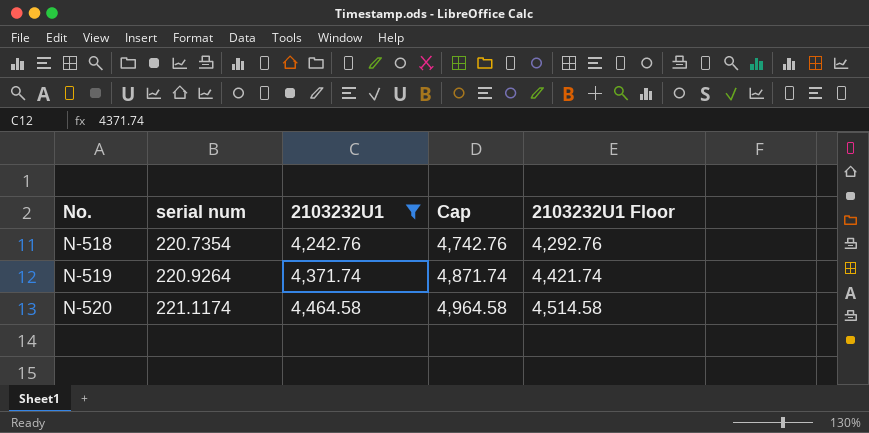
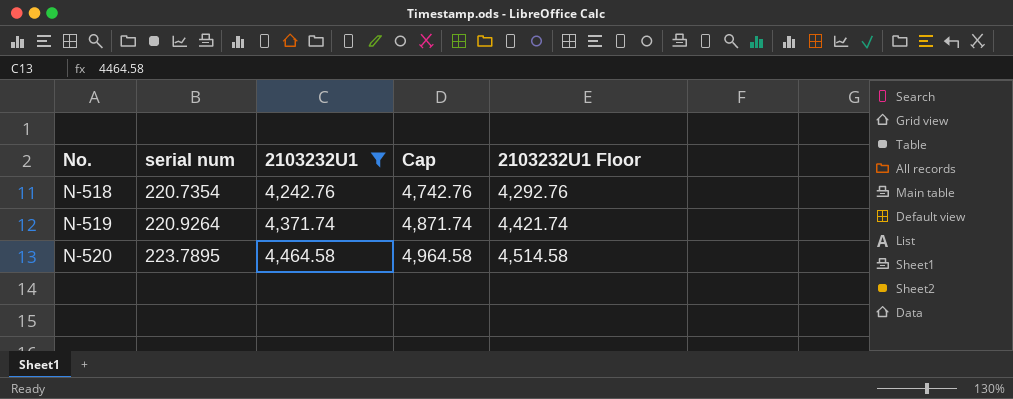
N-520 | serial num: 221.1174 -> 223.7895

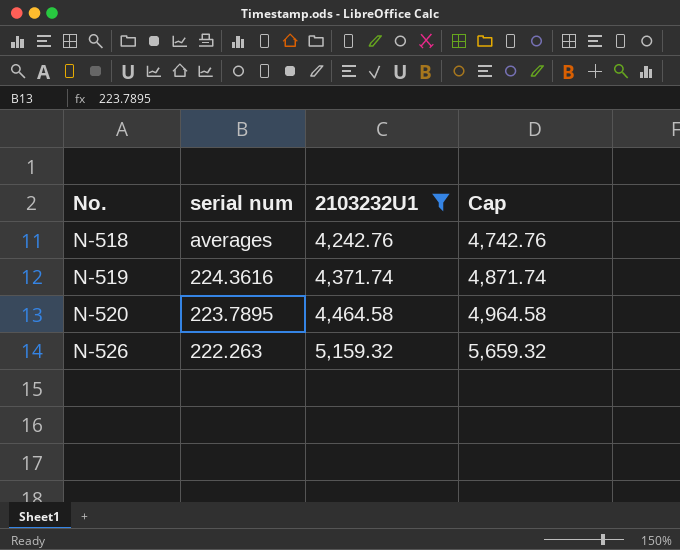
column 2103232U1 Floor | formula: [2103232U1] + 50 -> none
N-518 | serial num: 220.7354 -> averages
N-519 | serial num: 220.9264 -> 224.3616
row N-526: none -> 222.263 | 5,159.32 | 5,659.32

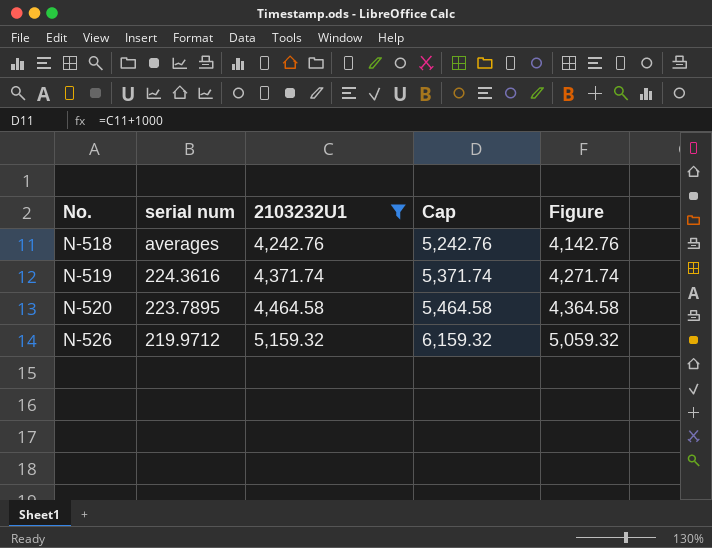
column Cap | formula: [2103232U1] + 500 -> [2103232U1] + 1000
column Figure | formula: none -> [2103232U1] - 100
N-526 | serial num: 222.263 -> 219.9712

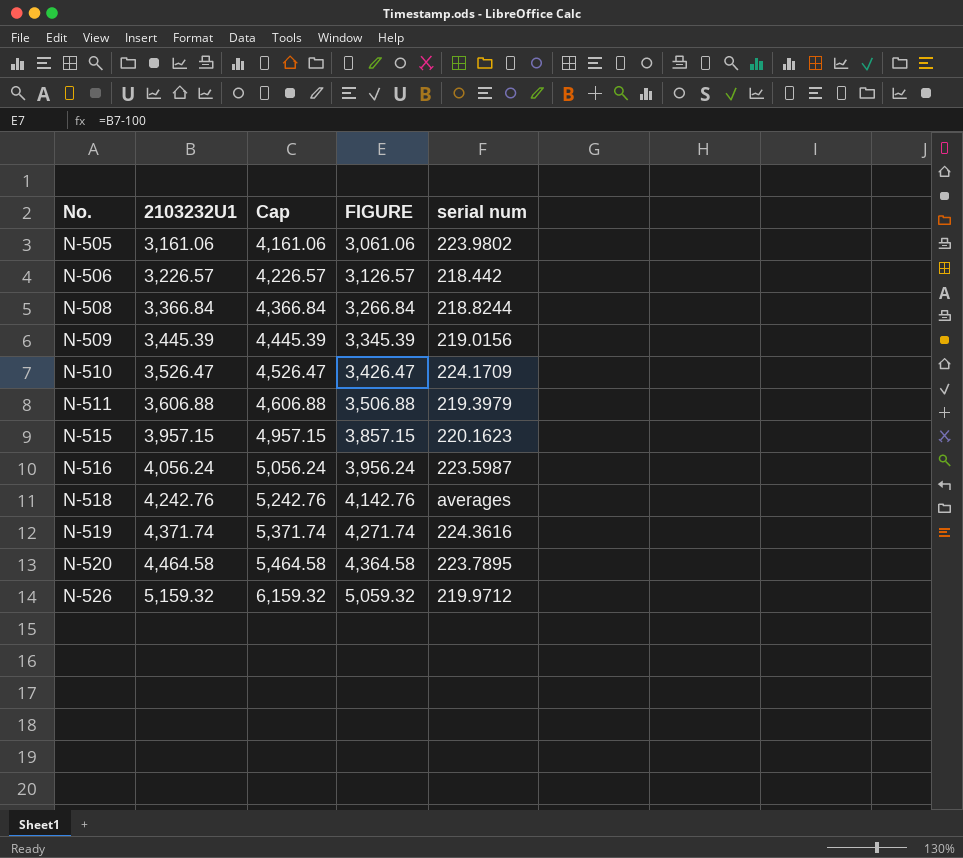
filter: 2103232U1 >= 4,242.76 -> none
column name: Figure -> FIGURE
column serial num | position: 2 -> 5

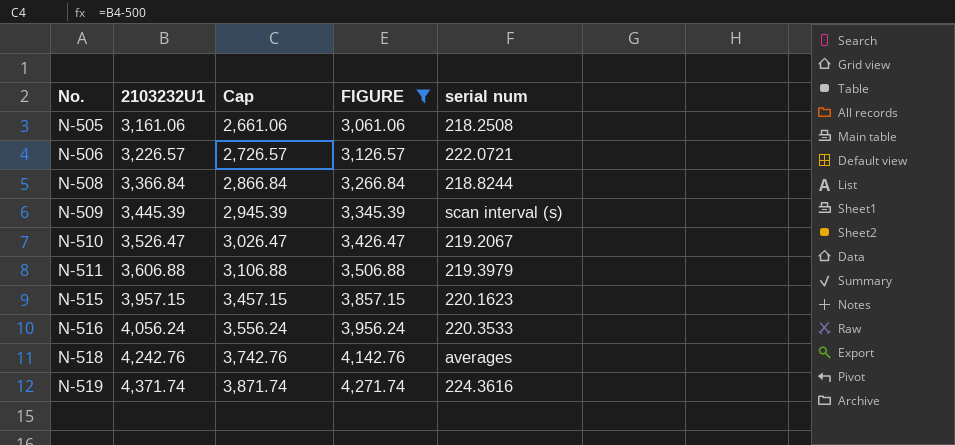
filter: none -> FIGURE <= 4,271.74
column Cap | formula: [2103232U1] + 1000 -> [2103232U1] - 500
N-505 | serial num: 223.9802 -> 218.2508
N-506 | serial num: 218.442 -> 222.0721
N-509 | serial num: 219.0156 -> scan interval (s)
N-510 | serial num: 224.1709 -> 219.2067
N-516 | serial num: 223.5987 -> 220.3533

